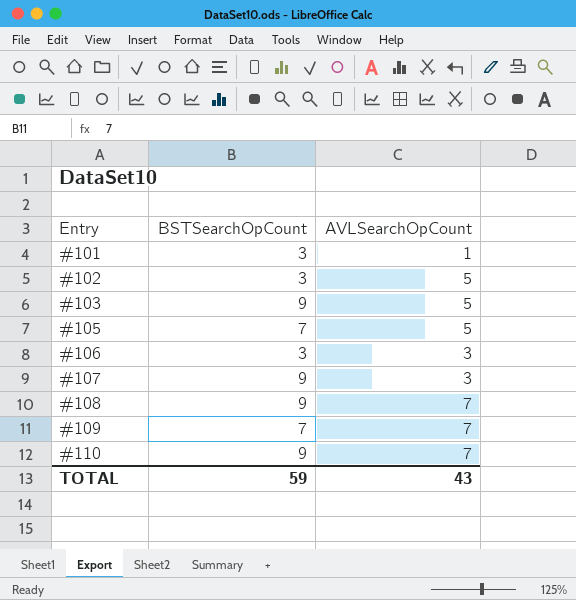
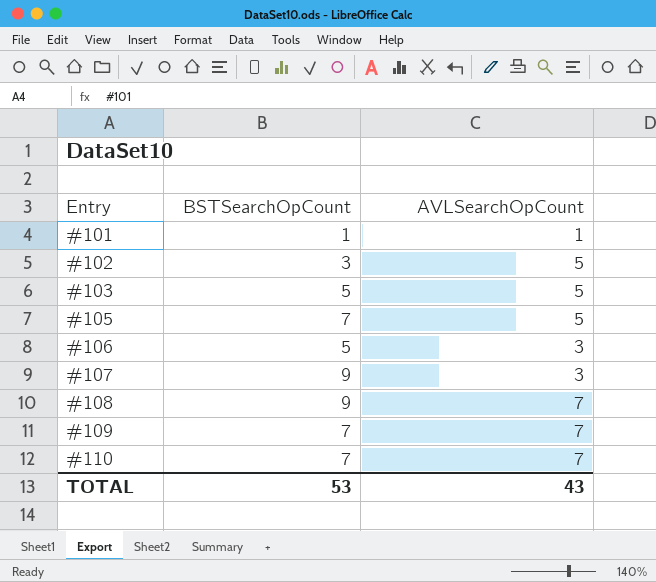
#101 | BSTSearchOpCount: 3 -> 1
#103 | BSTSearchOpCount: 9 -> 5
#106 | BSTSearchOpCount: 3 -> 5
#110 | BSTSearchOpCount: 9 -> 7
TOTAL | BSTSearchOpCount: 59 -> 53

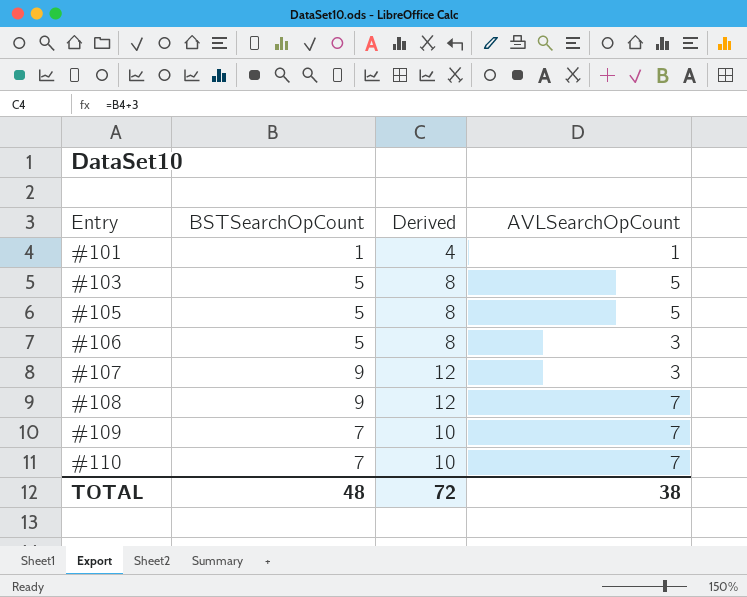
column Derived | formula: none -> [BSTSearchOpCount] + 3
row #102: 3 | 5 -> none
#105 | BSTSearchOpCount: 7 -> 5
TOTAL | BSTSearchOpCount: 53 -> 48
TOTAL | AVLSearchOpCount: 43 -> 38

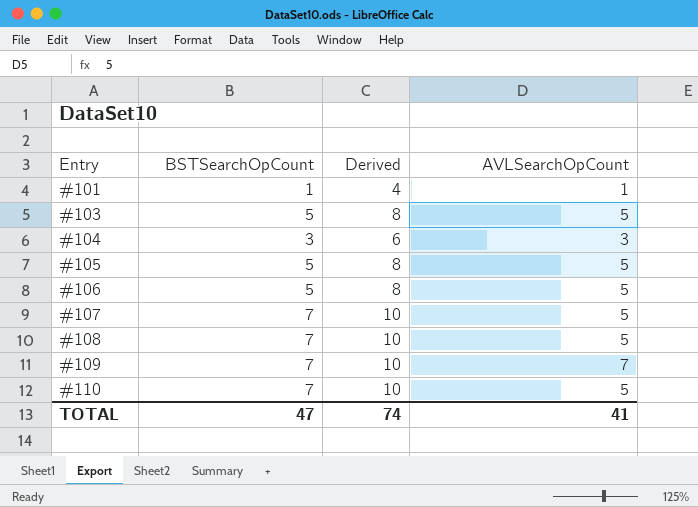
row #104: none -> 3 | 6 | 3
#106 | AVLSearchOpCount: 3 -> 5
#107 | BSTSearchOpCount: 9 -> 7
#107 | Derived: 12 -> 10
#107 | AVLSearchOpCount: 3 -> 5
#108 | BSTSearchOpCount: 9 -> 7
#108 | Derived: 12 -> 10
#108 | AVLSearchOpCount: 7 -> 5
#110 | AVLSearchOpCount: 7 -> 5
TOTAL | BSTSearchOpCount: 48 -> 47
TOTAL | Derived: 72 -> 74
TOTAL | AVLSearchOpCount: 38 -> 41

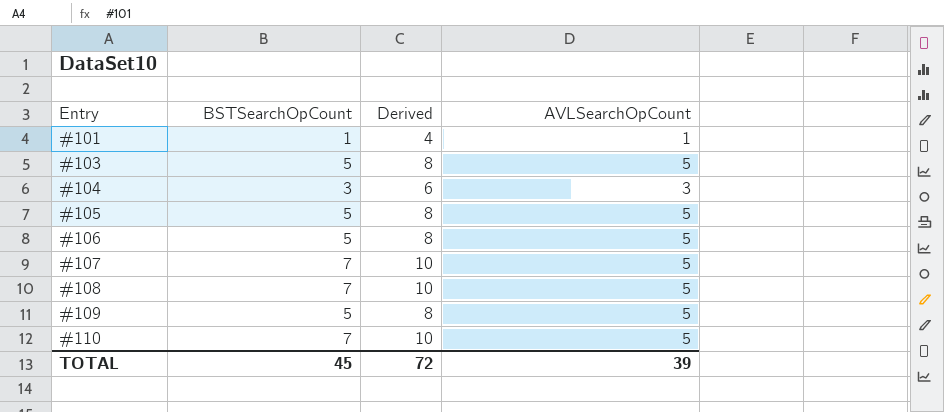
#109 | BSTSearchOpCount: 7 -> 5
#109 | Derived: 10 -> 8
#109 | AVLSearchOpCount: 7 -> 5
TOTAL | BSTSearchOpCount: 47 -> 45
TOTAL | Derived: 74 -> 72
TOTAL | AVLSearchOpCount: 41 -> 39

